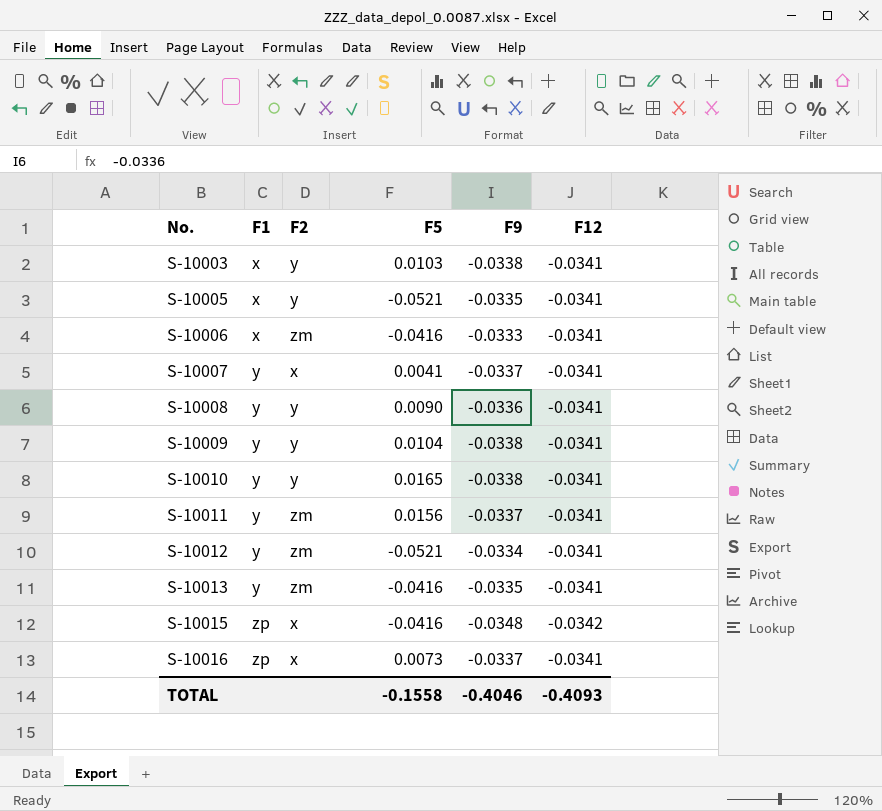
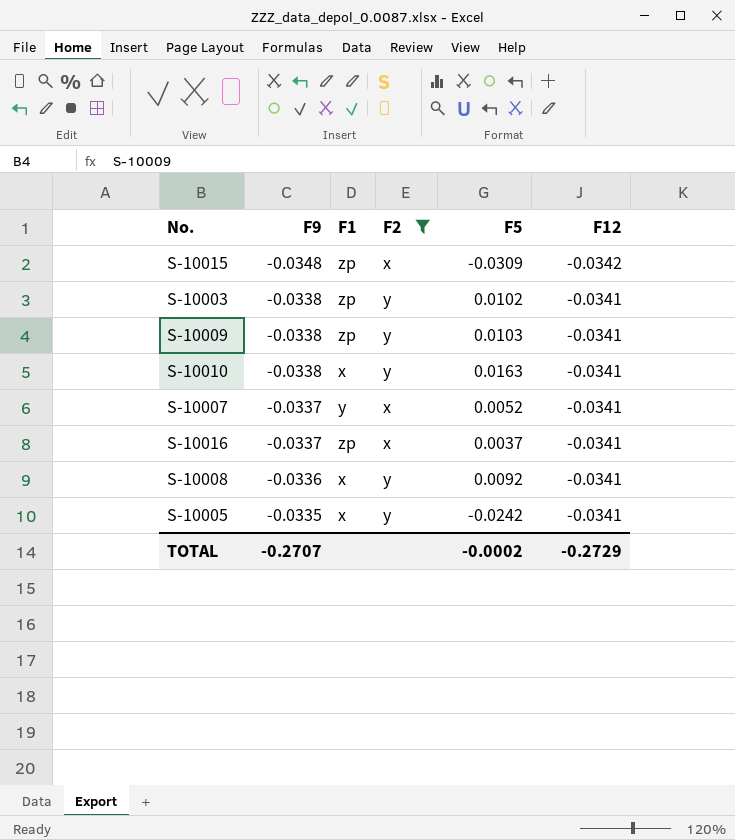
filter: none -> F2 != zm
row order: No. ascending -> F9 ascending
column F9 | position: 5 -> 2
S-10015 | F5: -0.0416 -> -0.0309
S-10003 | F1: x -> zp
S-10003 | F5: 0.0103 -> 0.0102
S-10009 | F1: y -> zp
S-10009 | F5: 0.0104 -> 0.0103
S-10010 | F1: y -> x
S-10010 | F5: 0.0165 -> 0.0163
S-10007 | F5: 0.0041 -> 0.0052
S-10016 | F5: 0.0073 -> 0.0037
S-10008 | F1: y -> x
S-10008 | F5: 0.0090 -> 0.0092
S-10005 | F5: -0.0521 -> -0.0242
TOTAL | F9: -0.4046 -> -0.2707
TOTAL | F5: -0.1558 -> -0.0002
TOTAL | F12: -0.4093 -> -0.2729

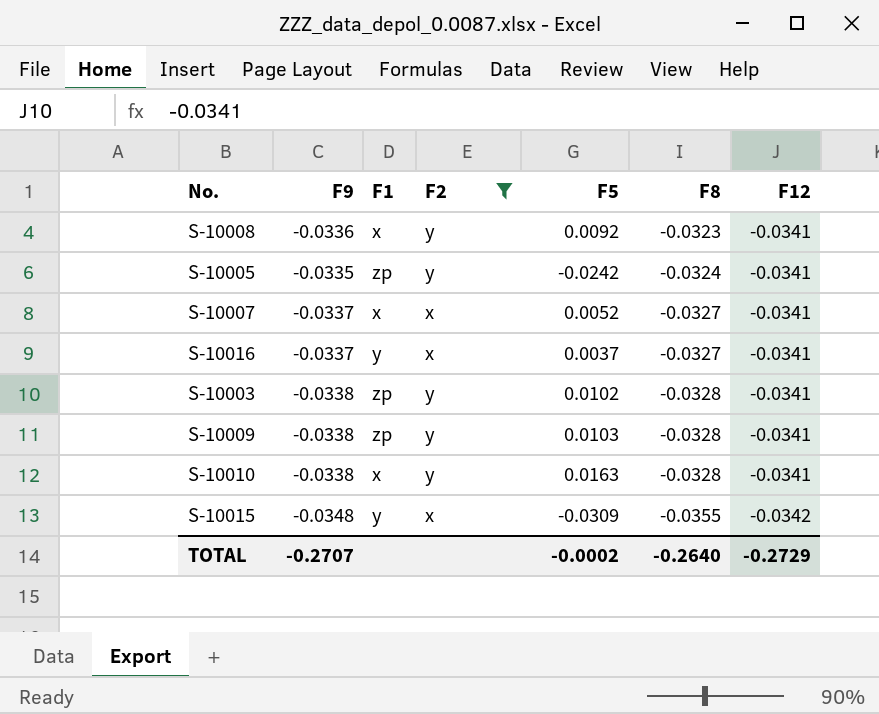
row order: F9 ascending -> F8 descending
column F8 | position: none -> 6
S-10005 | F1: x -> zp
S-10007 | F1: y -> x
S-10016 | F1: zp -> y
S-10015 | F1: zp -> y

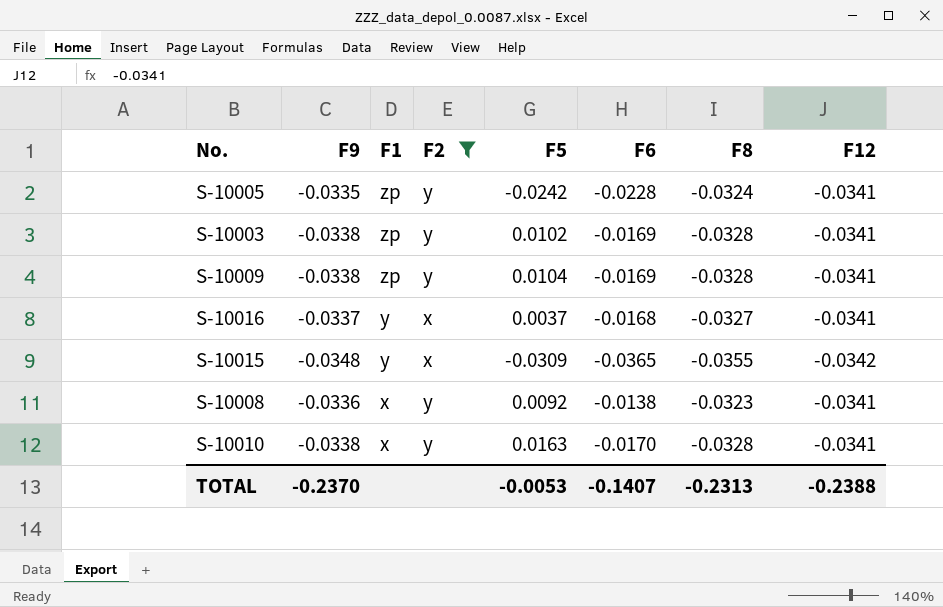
row order: F8 descending -> F1 descending
column F6 | position: none -> 6
row S-10007: -0.0337 | x | x | 0.0052 | -0.0327 | -0.0341 -> none
S-10009 | F5: 0.0103 -> 0.0104
TOTAL | F9: -0.2707 -> -0.2370
TOTAL | F5: -0.0002 -> -0.0053
TOTAL | F8: -0.2640 -> -0.2313
TOTAL | F12: -0.2729 -> -0.2388

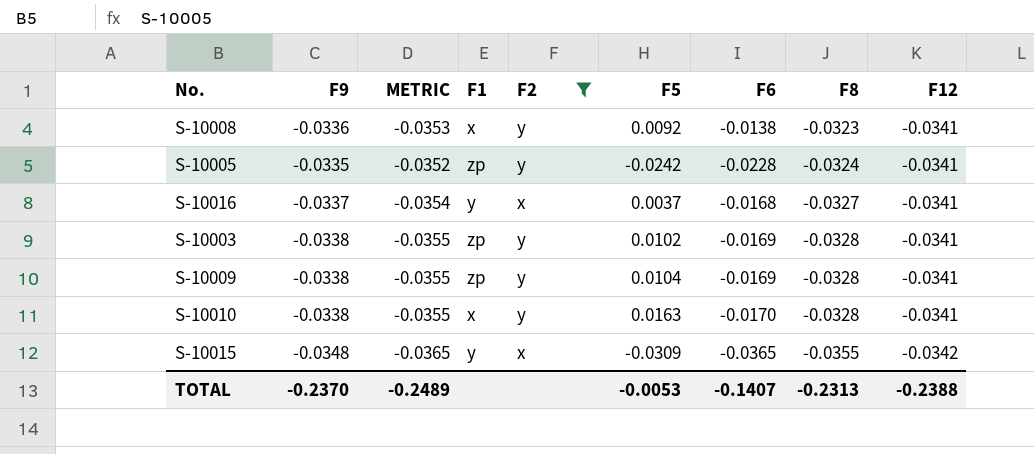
row order: F1 descending -> F8 descending
column METRIC | formula: none -> [F9] * 1.05

